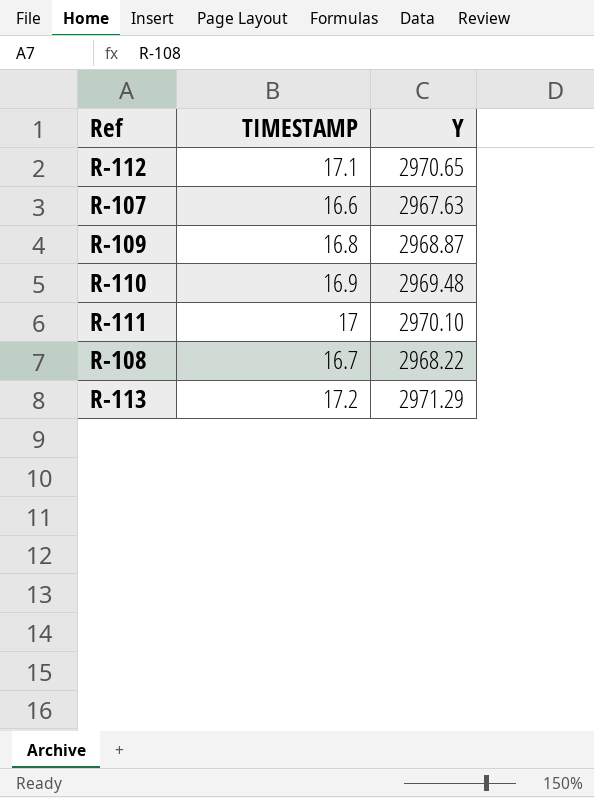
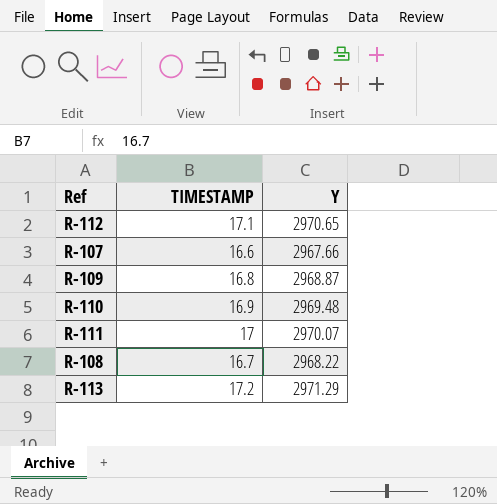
R-107 | Y: 2967.63 -> 2967.66
R-111 | Y: 2970.10 -> 2970.07

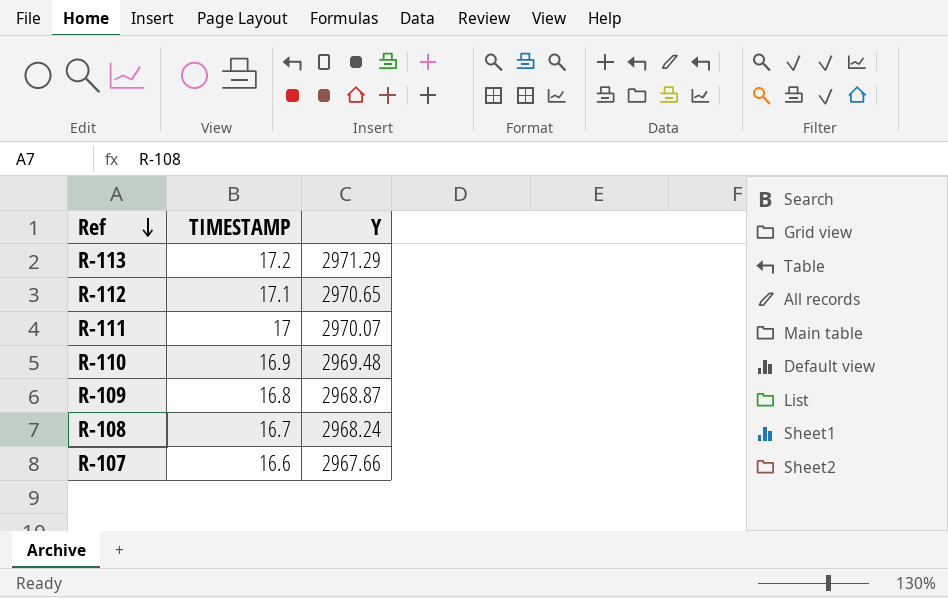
row order: none -> Ref descending
R-108 | Y: 2968.22 -> 2968.24

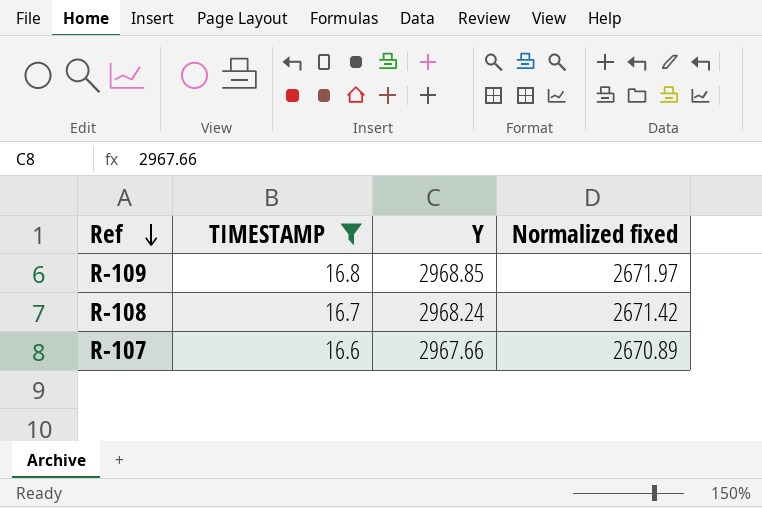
filter: none -> TIMESTAMP <= 16.8
column Normalized fixed | formula: none -> [Y] * 0.9
R-109 | Y: 2968.87 -> 2968.85

